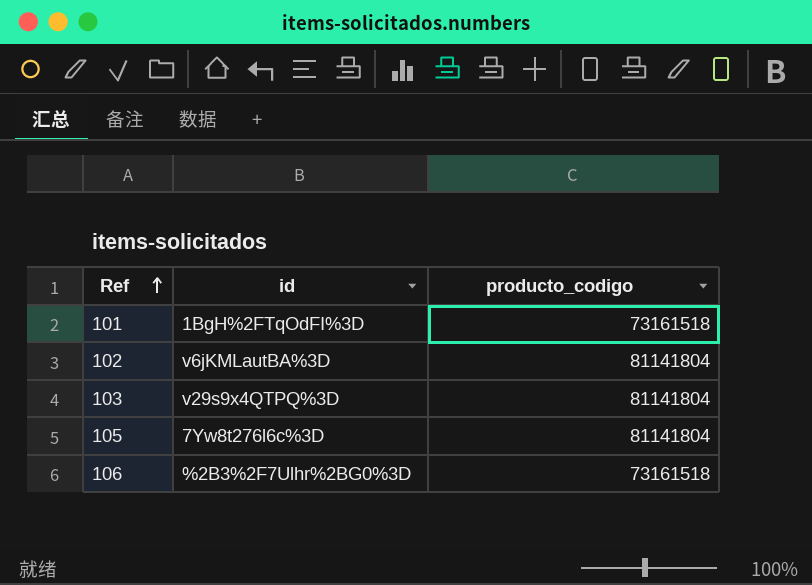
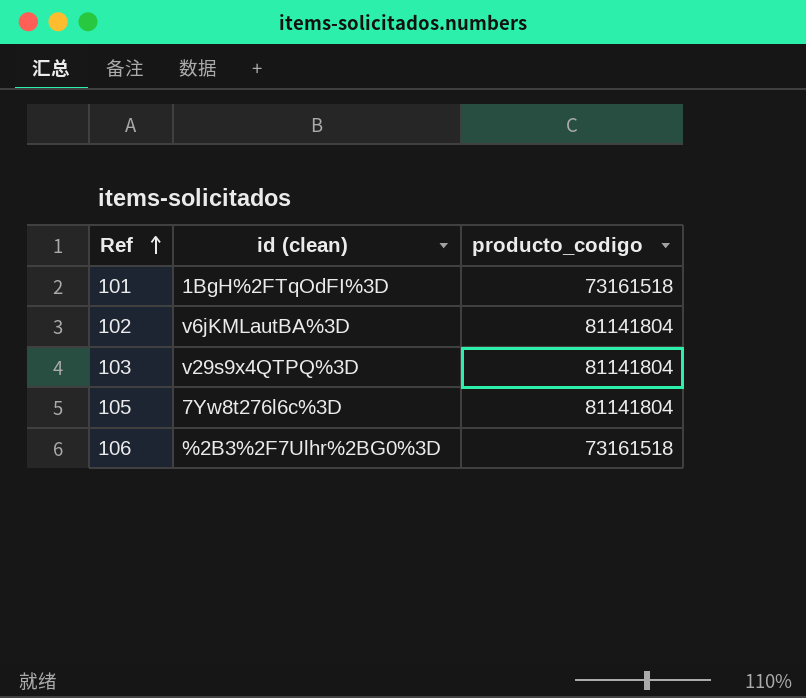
column name: id -> id (clean)

